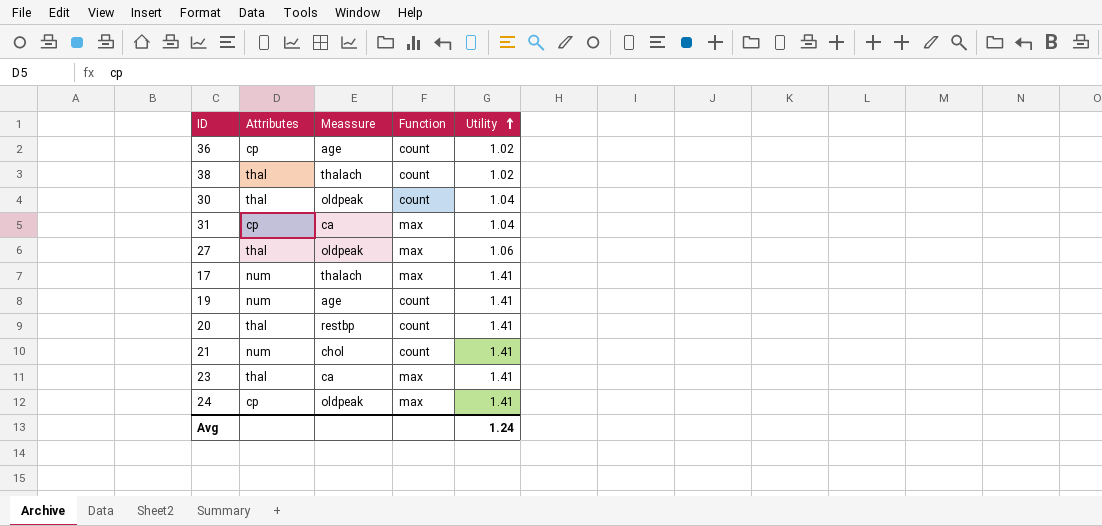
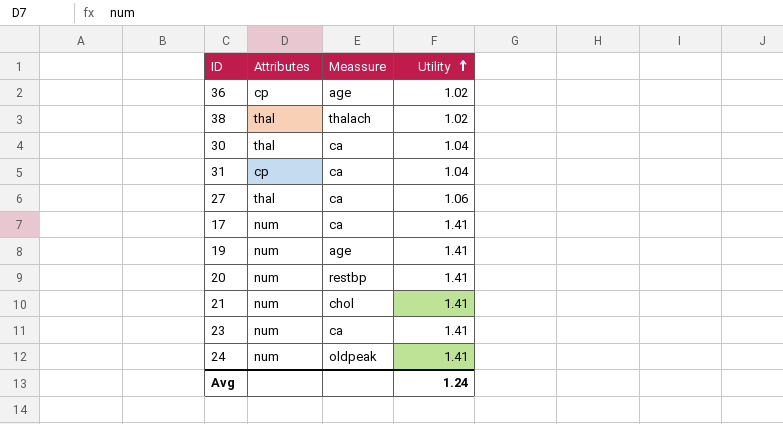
column Function | position: 4 -> none
30 | Meassure: oldpeak -> ca
27 | Meassure: oldpeak -> ca
17 | Meassure: thalach -> ca
20 | Attributes: thal -> num
23 | Attributes: thal -> num
24 | Attributes: cp -> num

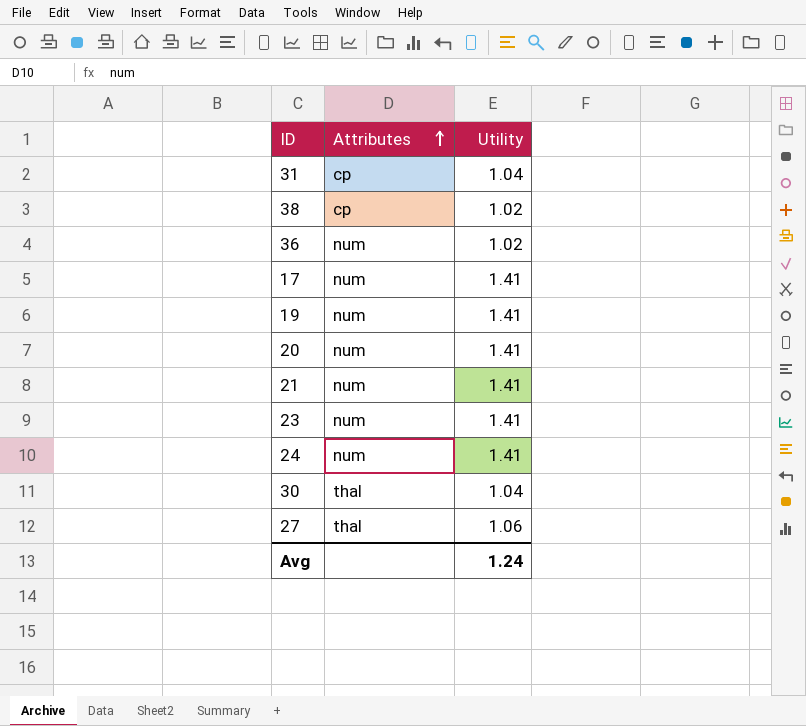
row order: Utility ascending -> Attributes ascending
column Meassure | position: 3 -> none
38 | Attributes: thal -> cp
36 | Attributes: cp -> num

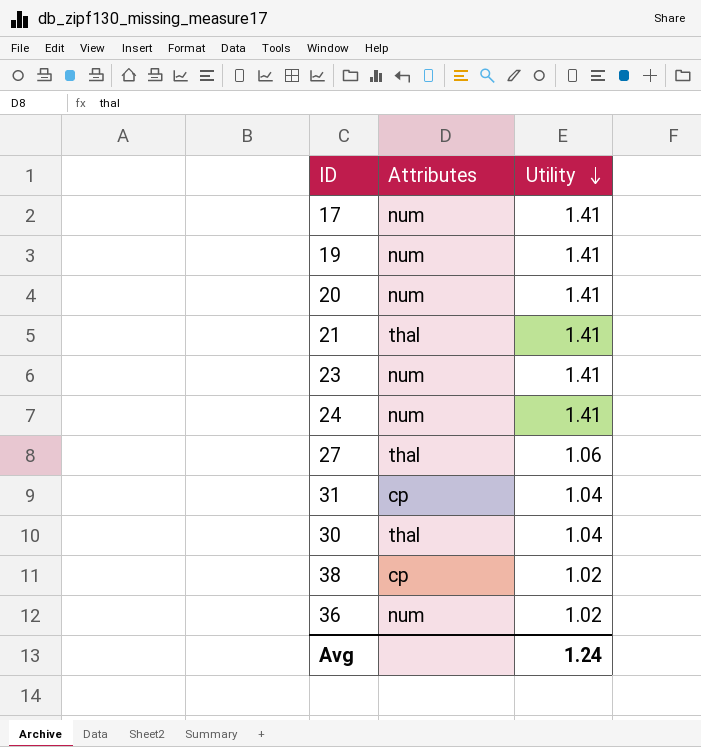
row order: Attributes ascending -> Utility descending
21 | Attributes: num -> thal

